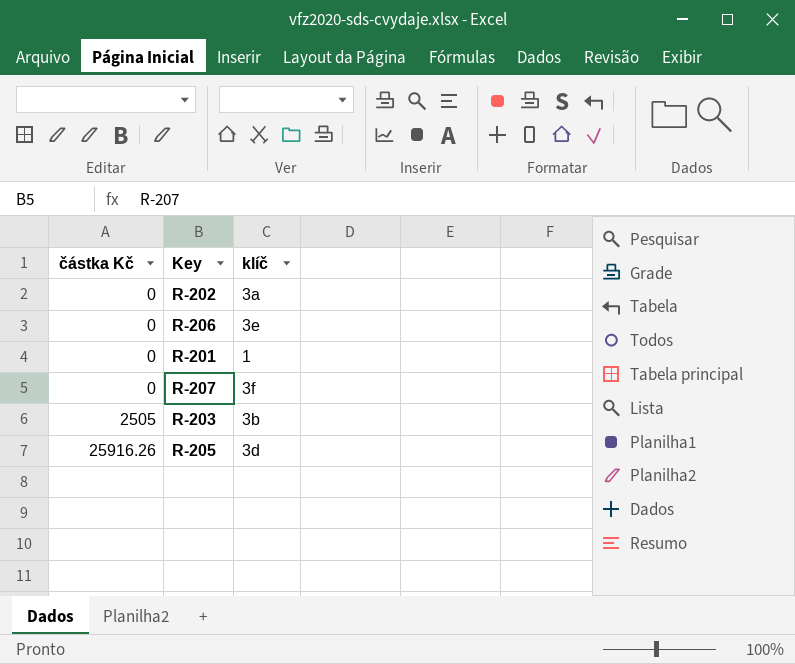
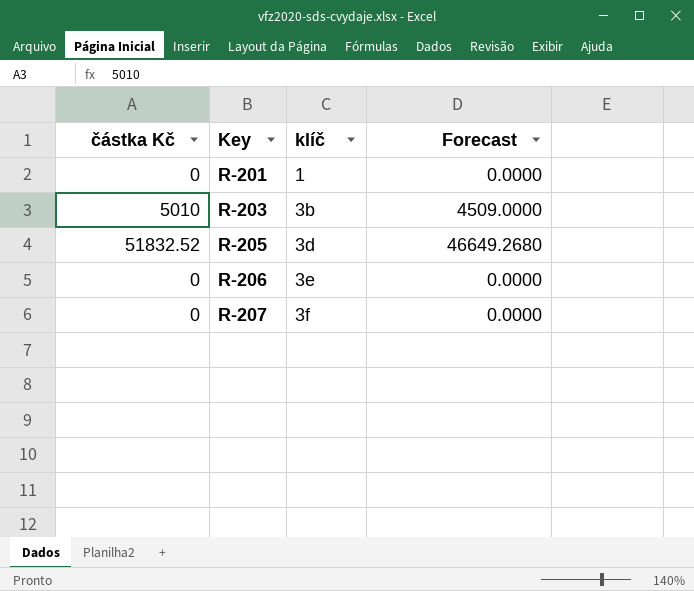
row order: částka Kč ascending -> Key ascending
column Forecast | formula: none -> [částka Kč] * 0.9
row R-202: 0 | 3a -> none
R-203 | částka Kč: 2505 -> 5010
R-205 | částka Kč: 25916.26 -> 51832.52

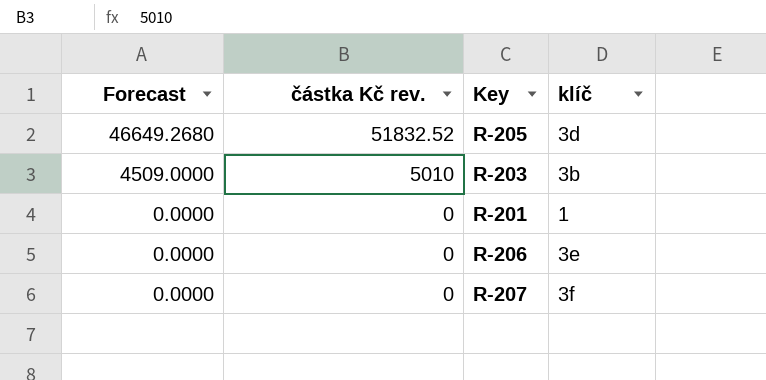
row order: Key ascending -> Forecast descending
column Forecast | position: 4 -> 1
column name: částka Kč -> částka Kč rev.

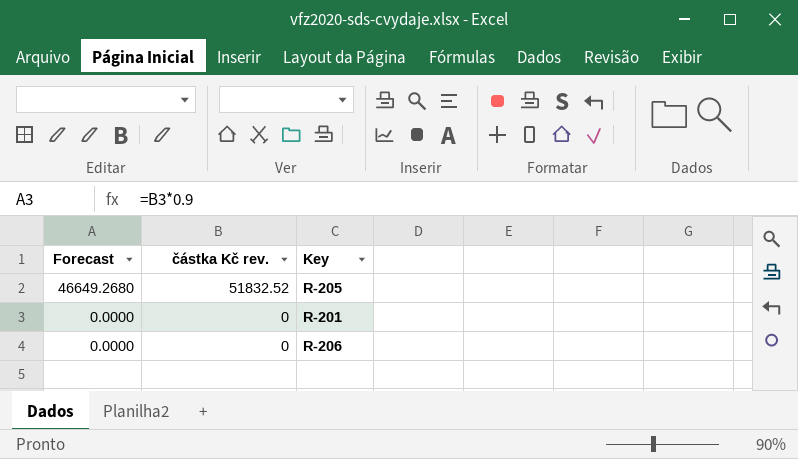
column klíč | position: 4 -> none
row R-203: 4509.0000 | 5010 | 3b -> none
row R-207: 0.0000 | 0 | 3f -> none

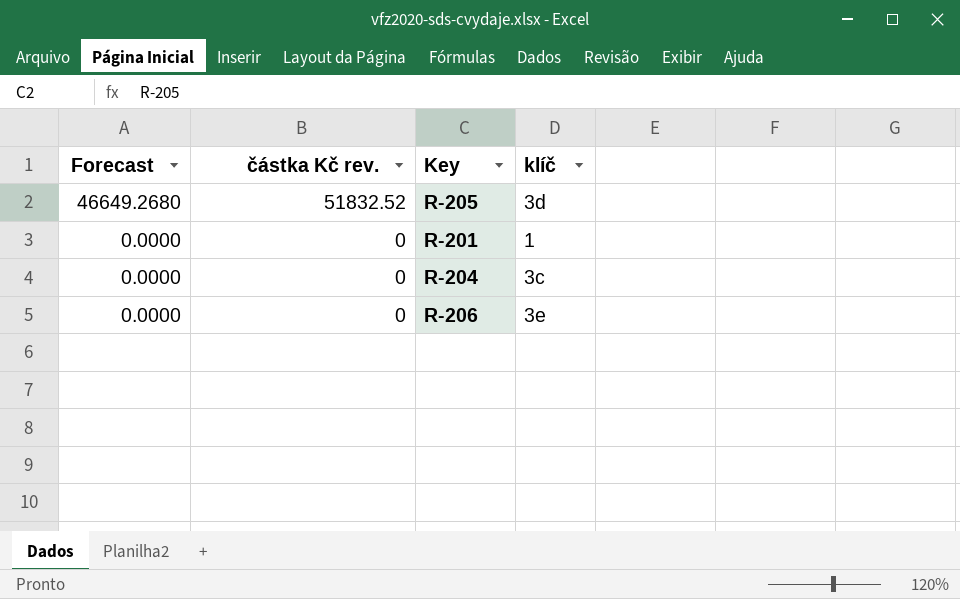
column klíč | position: none -> 4
row R-204: none -> 0.0000 | 0 | 3c

